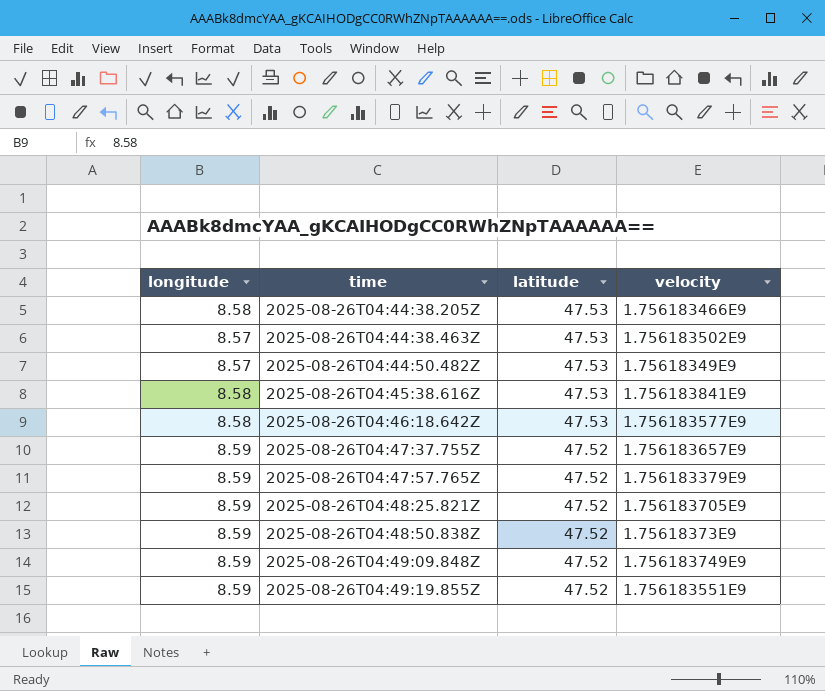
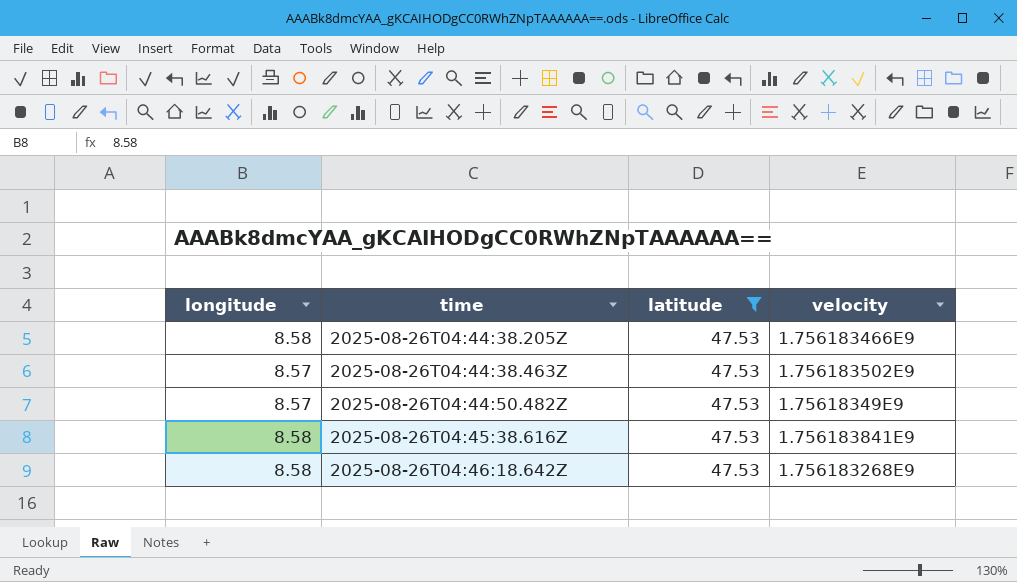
filter: none -> latitude = 47.53
2025-08-26T04:46:18.642Z | velocity: 1.756183577E9 -> 1.756183268E9

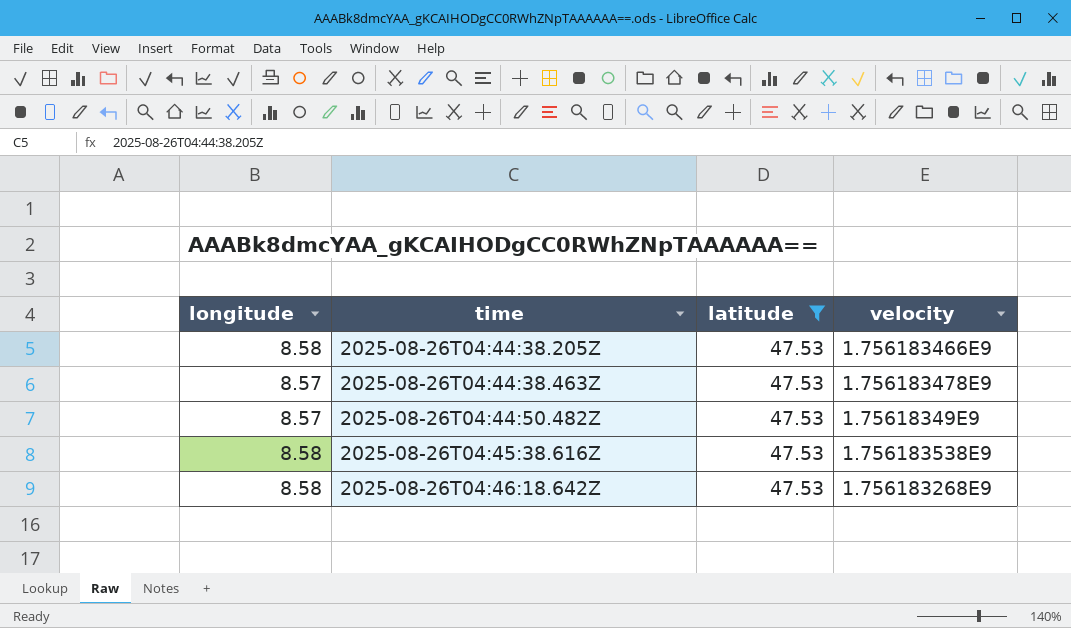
2025-08-26T04:44:38.463Z | velocity: 1.756183502E9 -> 1.756183478E9
2025-08-26T04:45:38.616Z | velocity: 1.756183841E9 -> 1.756183538E9

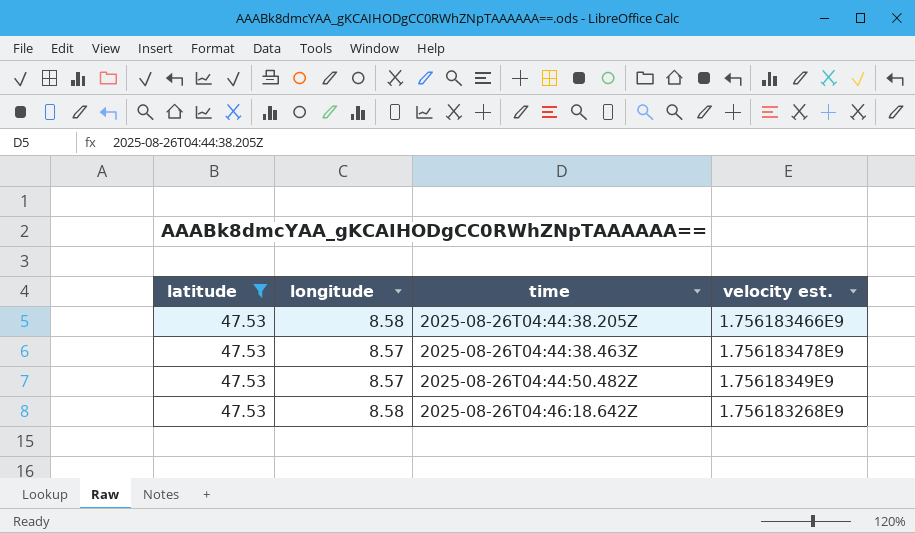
column latitude | position: 3 -> 1
column name: velocity -> velocity est.
row 2025-08-26T04:45:38.616Z: 8.58 | 47.53 | 1.756183538E9 -> none

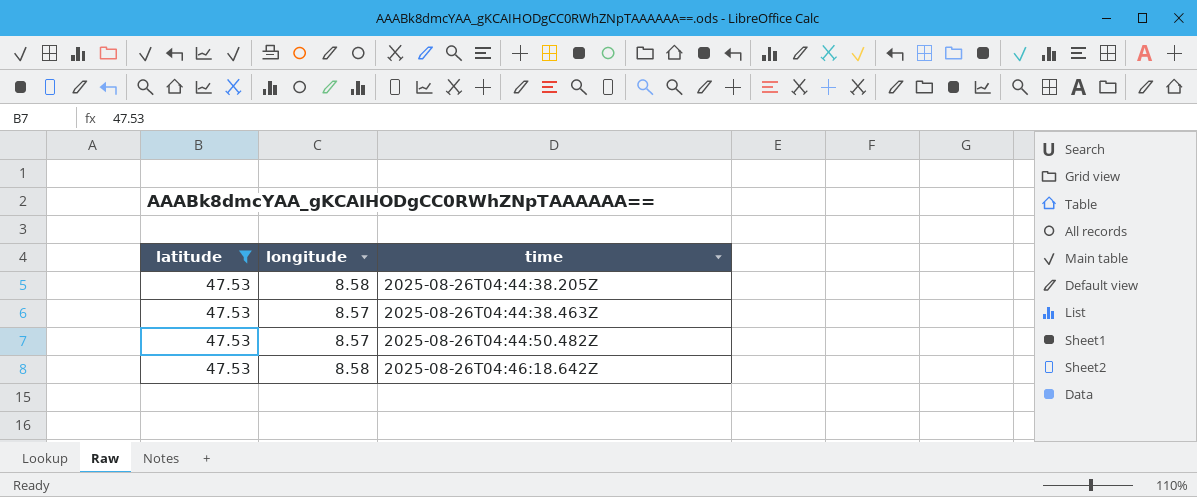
column velocity est. | position: 4 -> none

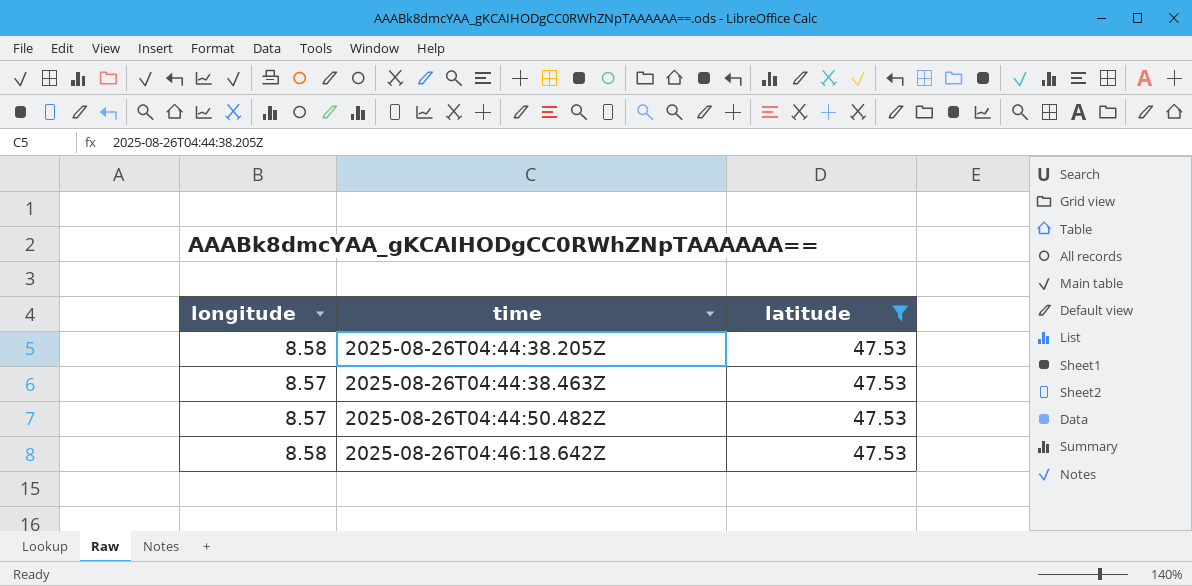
column latitude | position: 1 -> 3

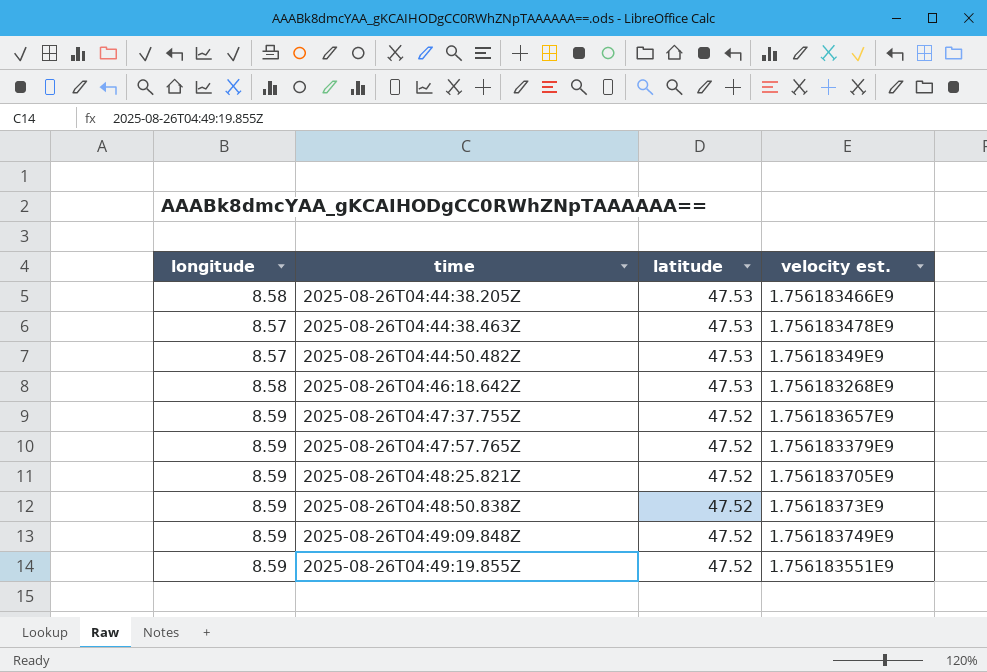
filter: latitude = 47.53 -> none
column velocity est. | position: none -> 4

